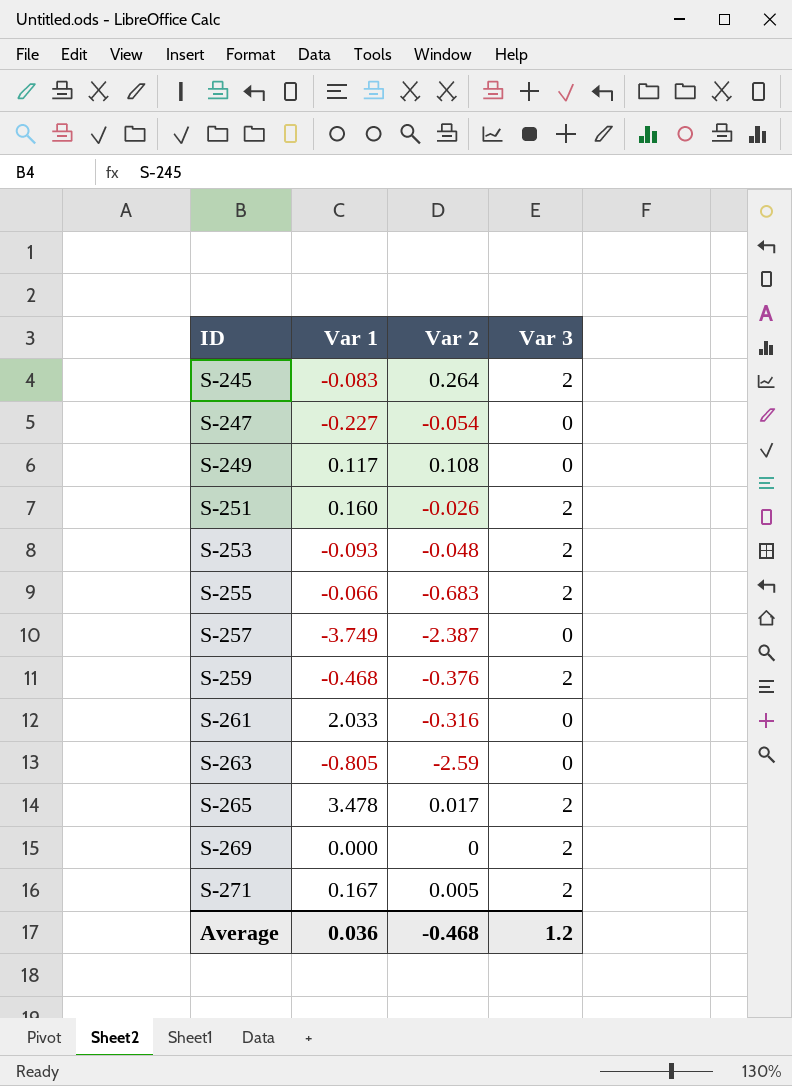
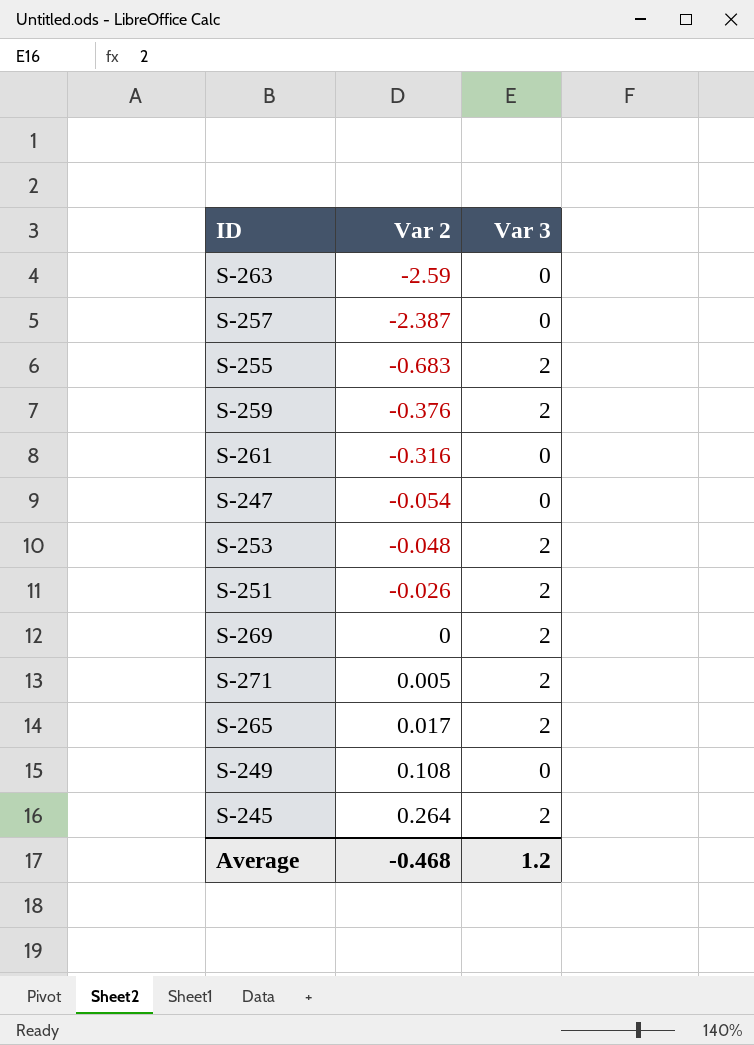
row order: ID ascending -> Var 2 ascending
column Var 1 | position: 2 -> none

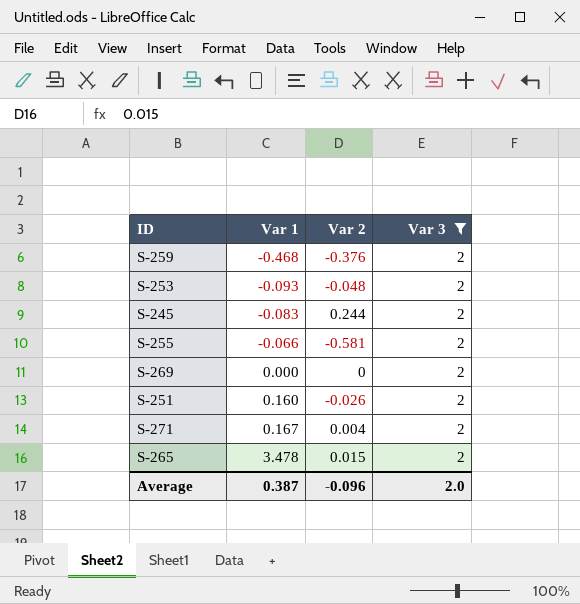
filter: none -> Var 3 = 2
row order: Var 2 ascending -> Var 1 ascending
column Var 1 | position: none -> 2
S-245 | Var 2: 0.264 -> 0.244
S-255 | Var 2: -0.683 -> -0.581
S-271 | Var 2: 0.005 -> 0.004
S-265 | Var 2: 0.017 -> 0.015
Average | Var 2: -0.468 -> -0.096
Average | Var 3: 1.2 -> 2.0

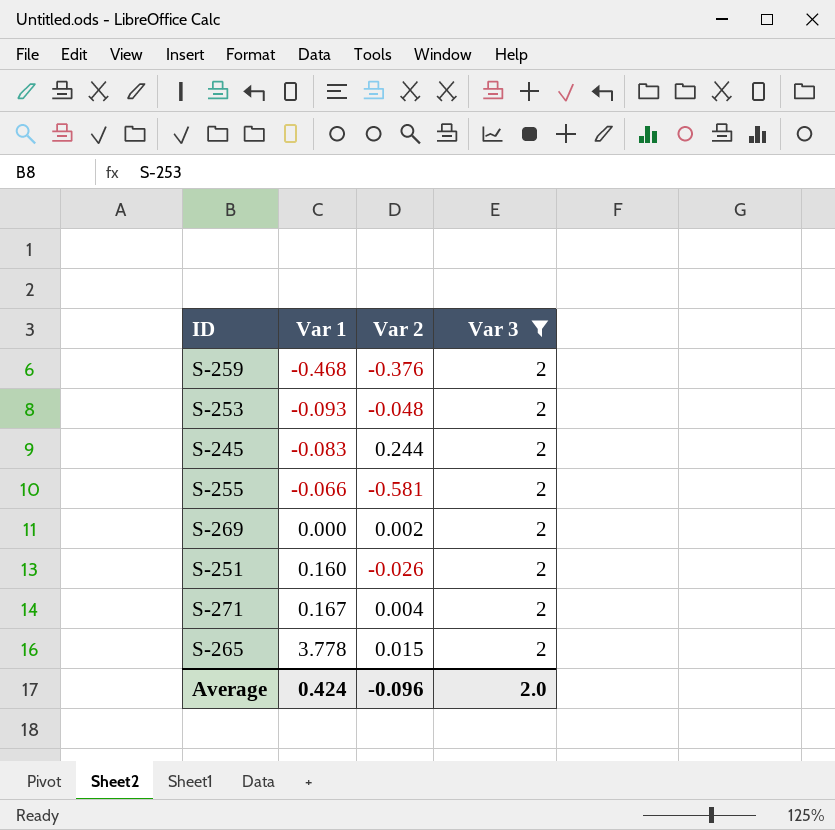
S-269 | Var 2: 0 -> 0.002
S-265 | Var 1: 3.478 -> 3.778
Average | Var 1: 0.387 -> 0.424

